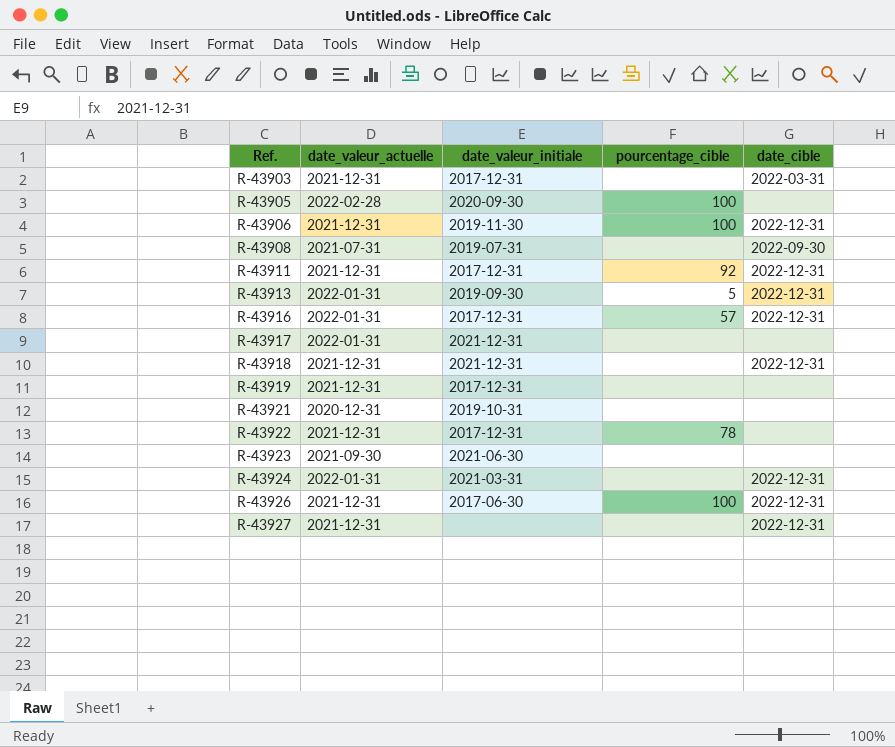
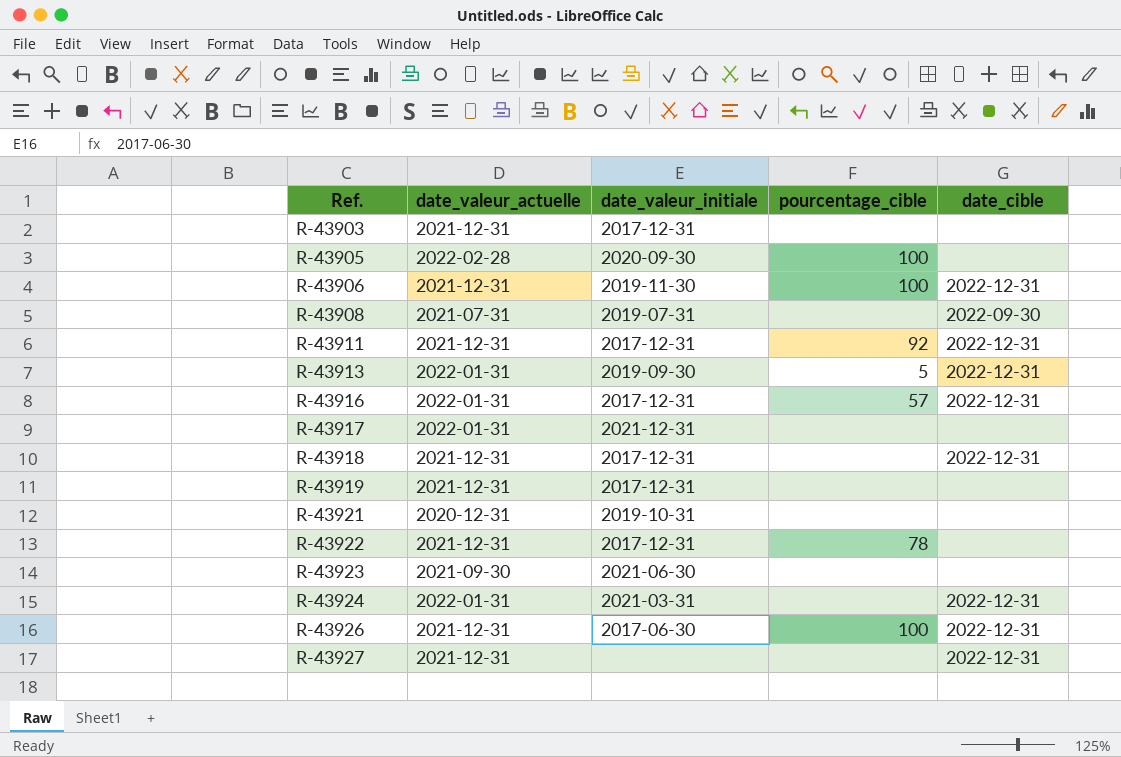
R-43903 | date_cible: 2022-03-31 -> none
R-43918 | date_valeur_initiale: 2021-12-31 -> 2017-12-31

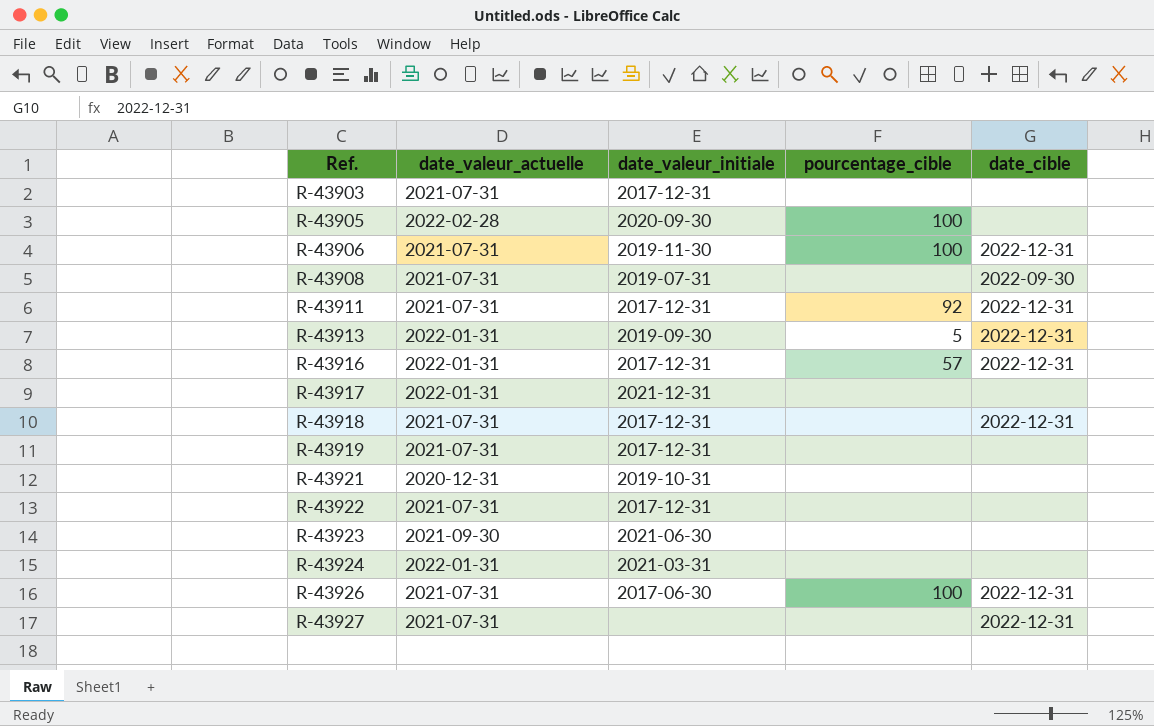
R-43903 | date_valeur_actuelle: 2021-12-31 -> 2021-07-31
R-43906 | date_valeur_actuelle: 2021-12-31 -> 2021-07-31
R-43911 | date_valeur_actuelle: 2021-12-31 -> 2021-07-31
R-43918 | date_valeur_actuelle: 2021-12-31 -> 2021-07-31
R-43919 | date_valeur_actuelle: 2021-12-31 -> 2021-07-31
R-43922 | date_valeur_actuelle: 2021-12-31 -> 2021-07-31
R-43922 | pourcentage_cible: 78 -> none
R-43924 | date_cible: 2022-12-31 -> none
R-43926 | date_valeur_actuelle: 2021-12-31 -> 2021-07-31
R-43927 | date_valeur_actuelle: 2021-12-31 -> 2021-07-31

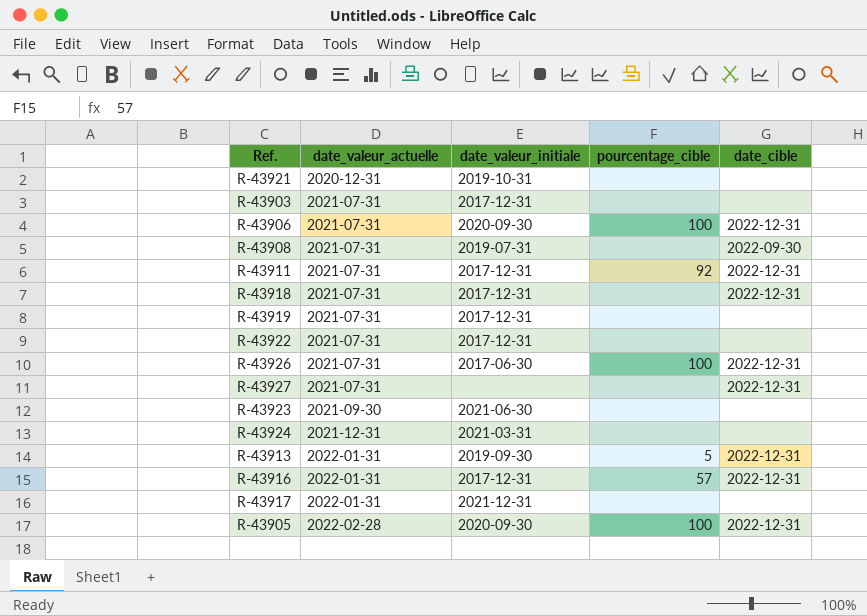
row order: Ref. ascending -> date_valeur_actuelle ascending
R-43906 | date_valeur_initiale: 2019-11-30 -> 2020-09-30
R-43924 | date_valeur_actuelle: 2022-01-31 -> 2021-12-31
R-43905 | date_cible: none -> 2022-12-31

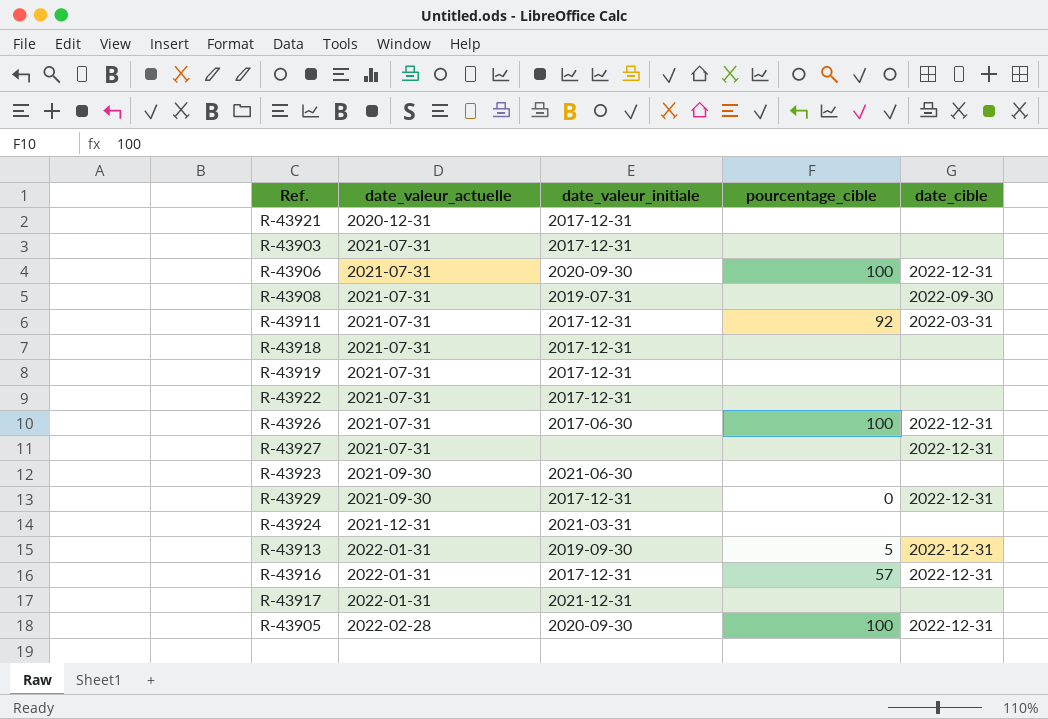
R-43921 | date_valeur_initiale: 2019-10-31 -> 2017-12-31
R-43911 | date_cible: 2022-12-31 -> 2022-03-31
R-43918 | date_cible: 2022-12-31 -> none
row R-43929: none -> 2021-09-30 | 2017-12-31 | 0 | 2022-12-31

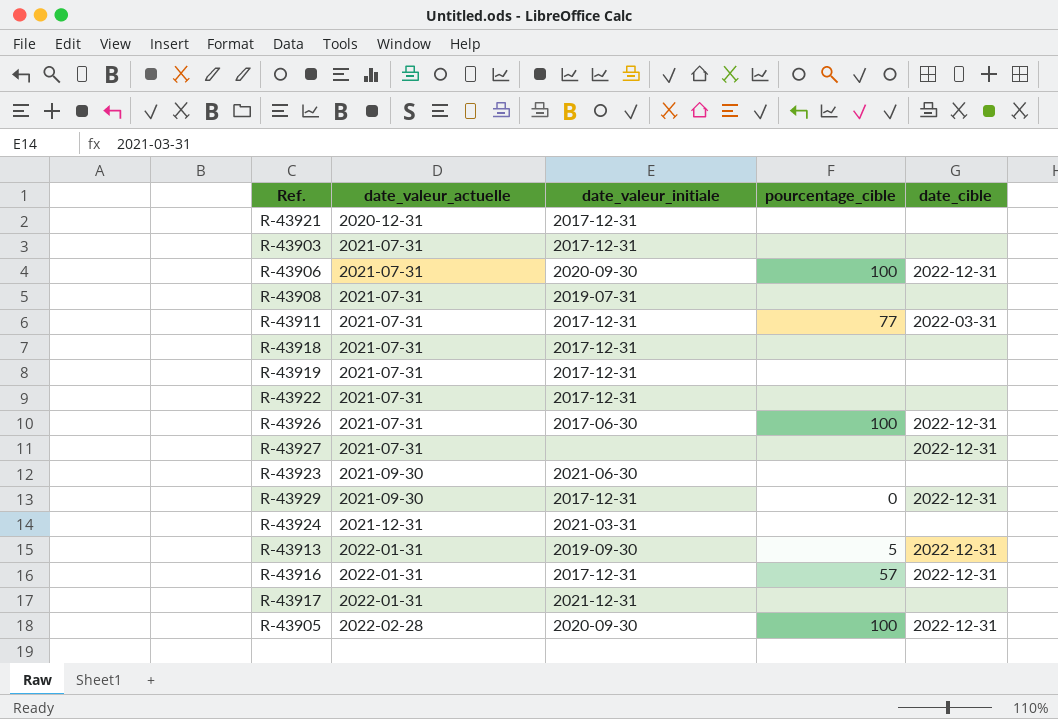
R-43908 | date_cible: 2022-09-30 -> none
R-43911 | pourcentage_cible: 92 -> 77

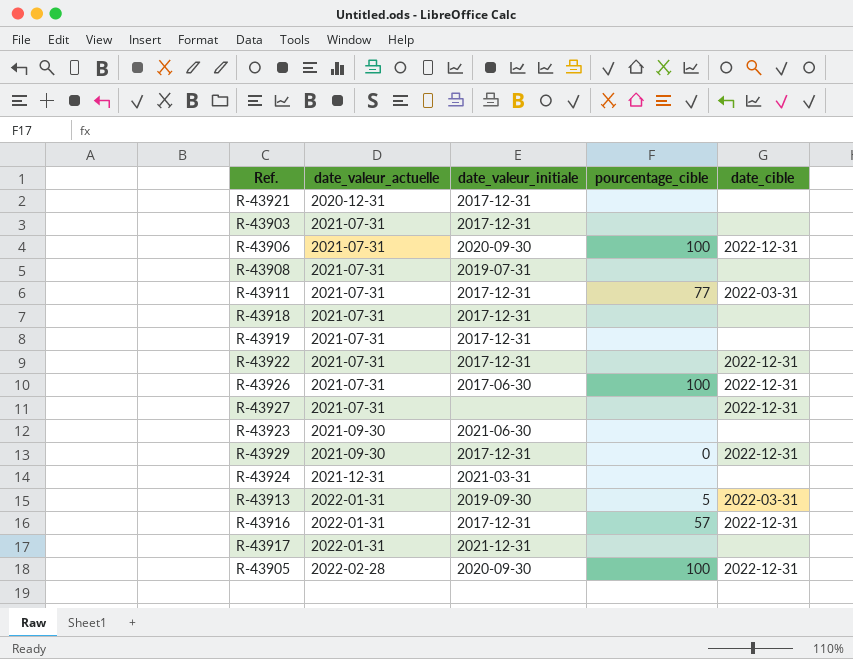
R-43922 | date_cible: none -> 2022-12-31
R-43913 | date_cible: 2022-12-31 -> 2022-03-31

